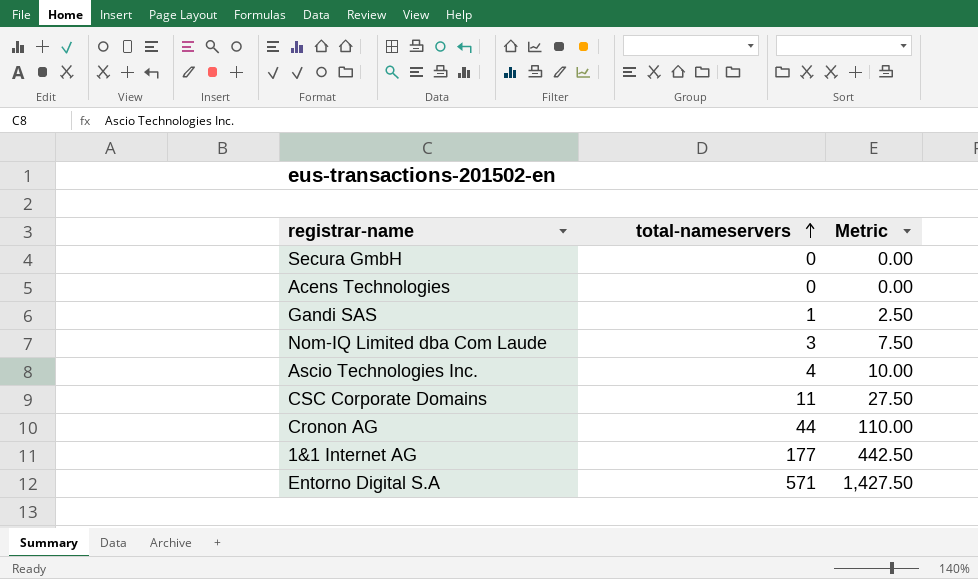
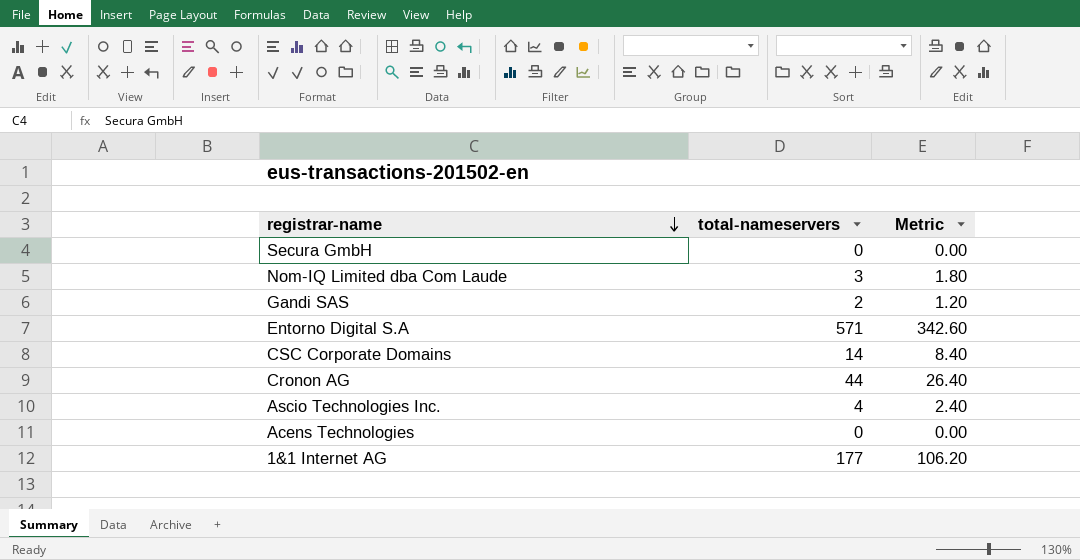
row order: total-nameservers ascending -> registrar-name descending
column Metric | formula: [total-nameservers] * 2.5 -> [total-nameservers] * 0.6
Gandi SAS | total-nameservers: 1 -> 2
CSC Corporate Domains | total-nameservers: 11 -> 14

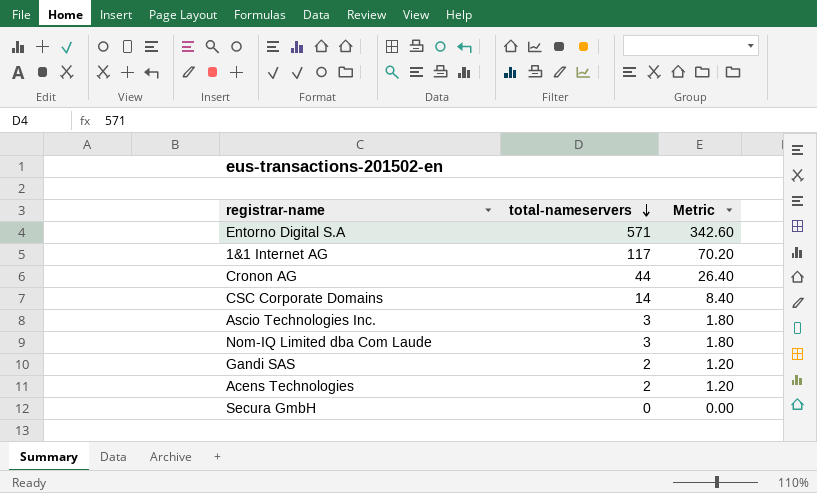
row order: registrar-name descending -> total-nameservers descending
1&1 Internet AG | total-nameservers: 177 -> 117
1&1 Internet AG | Metric: 106.20 -> 70.20
Ascio Technologies Inc. | total-nameservers: 4 -> 3
Ascio Technologies Inc. | Metric: 2.40 -> 1.80
Acens Technologies | total-nameservers: 0 -> 2
Acens Technologies | Metric: 0.00 -> 1.20

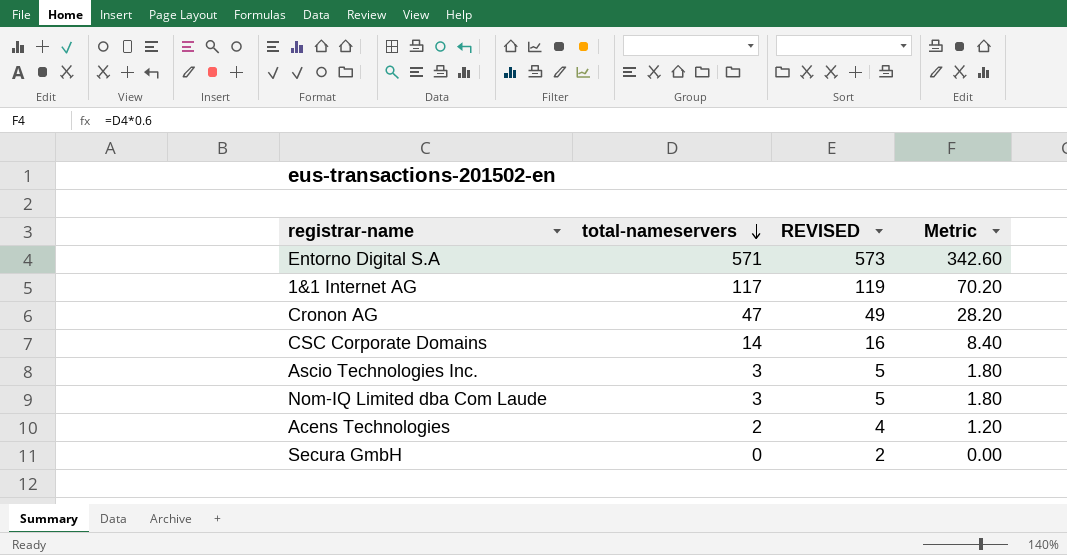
column REVISED | formula: none -> [total-nameservers] + 2
row Gandi SAS: 2 | 1.20 -> none
Cronon AG | total-nameservers: 44 -> 47
Cronon AG | Metric: 26.40 -> 28.20

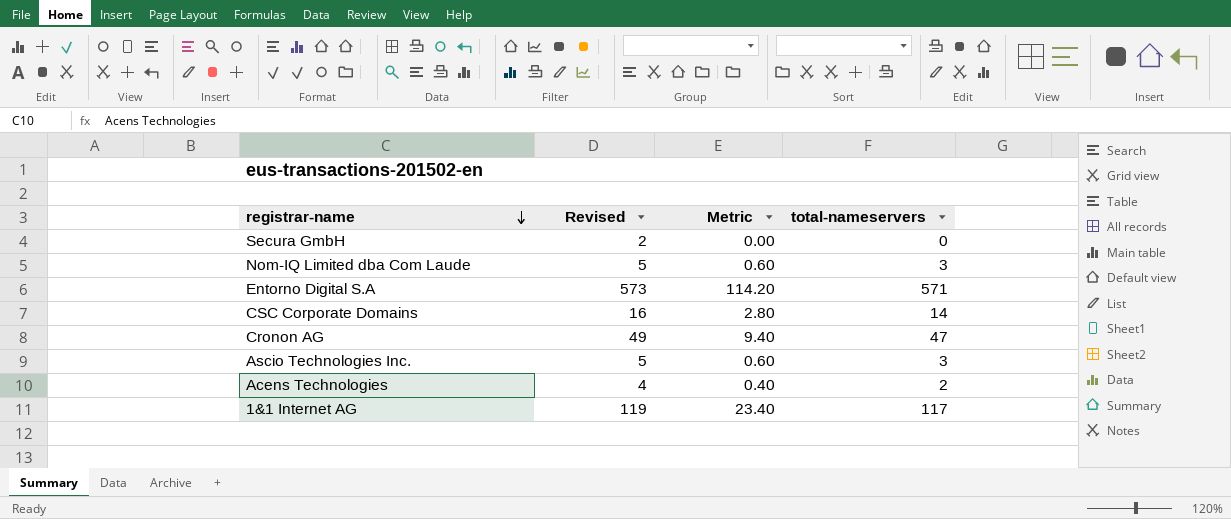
row order: total-nameservers descending -> registrar-name descending
column name: REVISED -> Revised
column Metric | formula: [total-nameservers] * 0.6 -> [total-nameservers] * 0.2
column total-nameservers | position: 2 -> 4

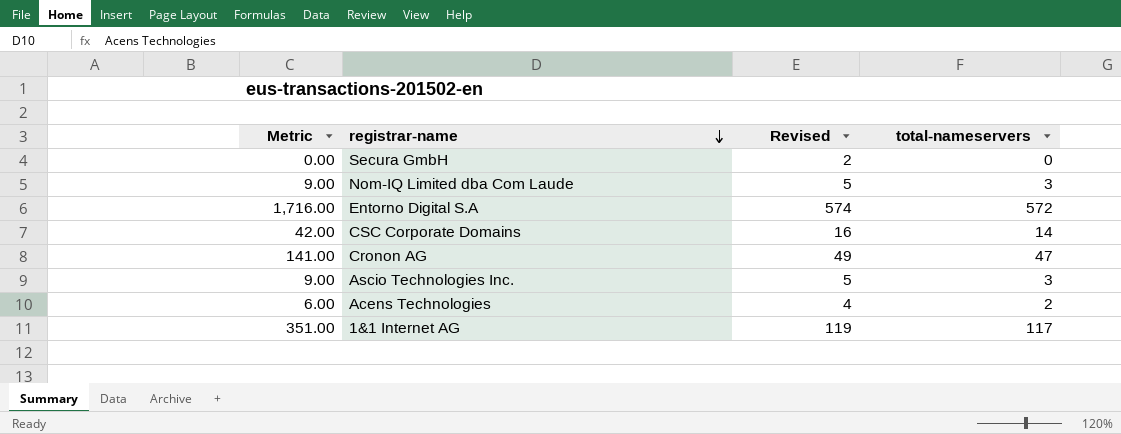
column Metric | formula: [total-nameservers] * 0.2 -> [total-nameservers] * 3
column Metric | position: 3 -> 1
Entorno Digital S.A | Revised: 573 -> 574
Entorno Digital S.A | total-nameservers: 571 -> 572

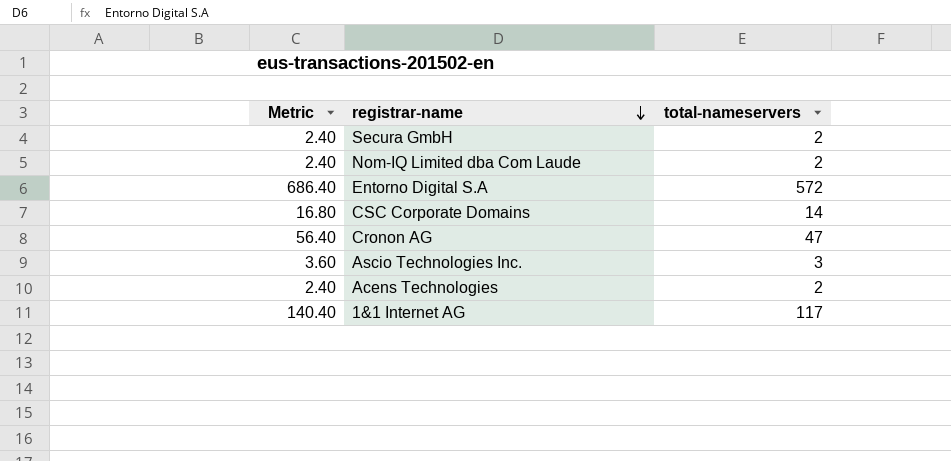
column Revised | formula: [total-nameservers] + 2 -> none
column Metric | formula: [total-nameservers] * 3 -> [total-nameservers] * 1.2
Secura GmbH | total-nameservers: 0 -> 2
Nom-IQ Limited dba Com Laude | total-nameservers: 3 -> 2

